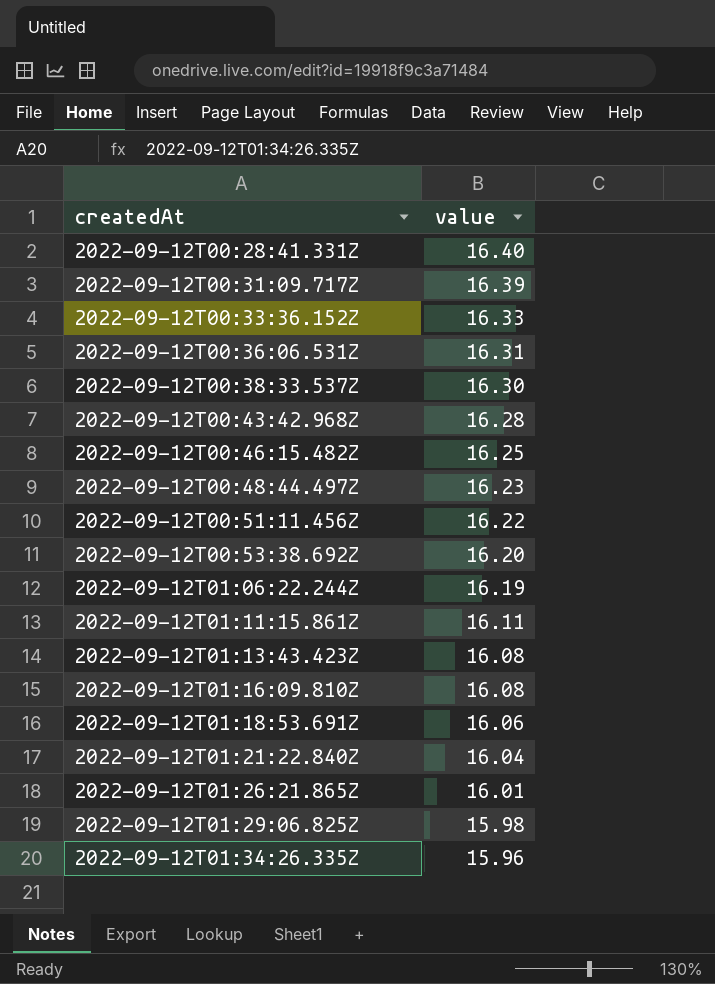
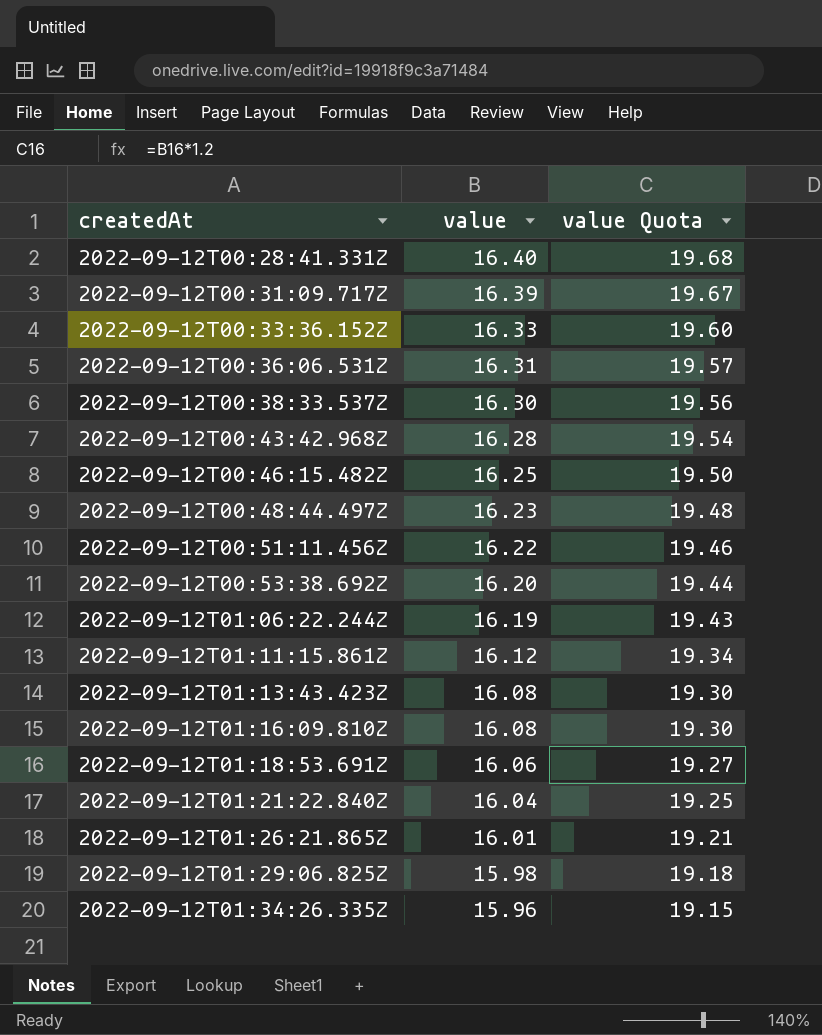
column value Quota | formula: none -> [value] * 1.2
2022-09-12T01:11:15.861Z | value: 16.11 -> 16.12

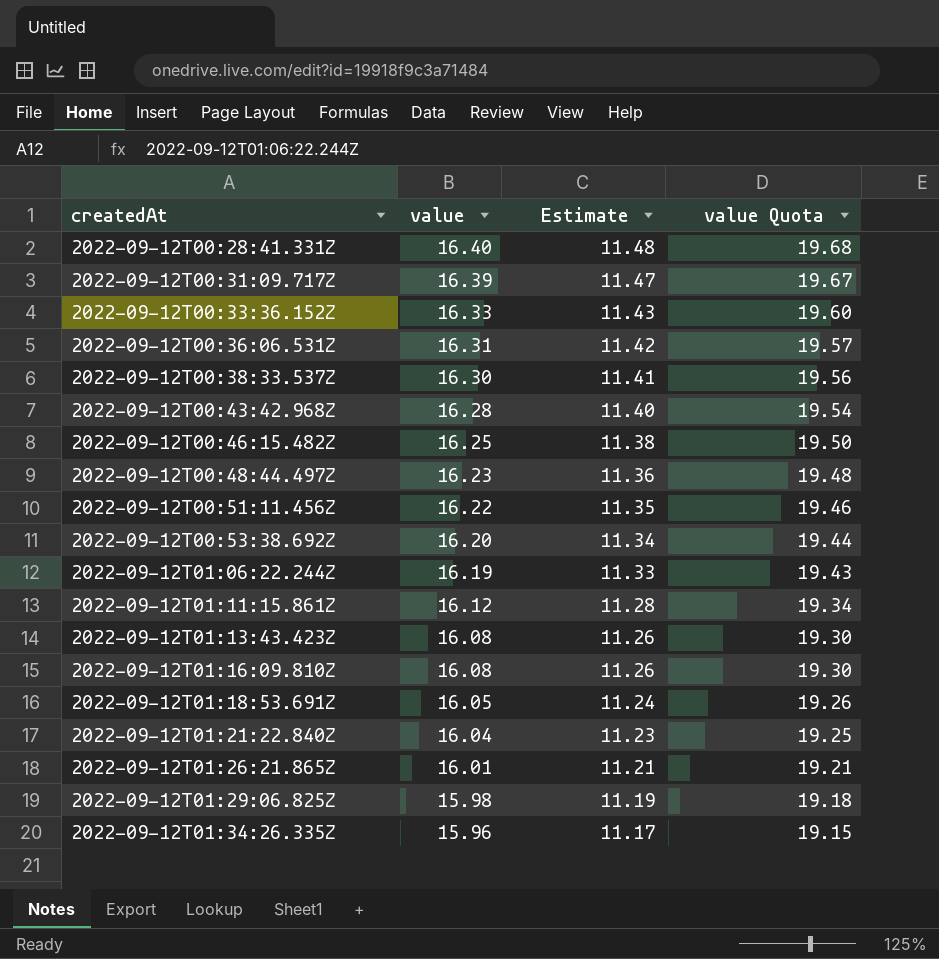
column Estimate | formula: none -> [value] * 0.7
2022-09-12T01:18:53.691Z | value: 16.06 -> 16.05
2022-09-12T01:18:53.691Z | value Quota: 19.27 -> 19.26

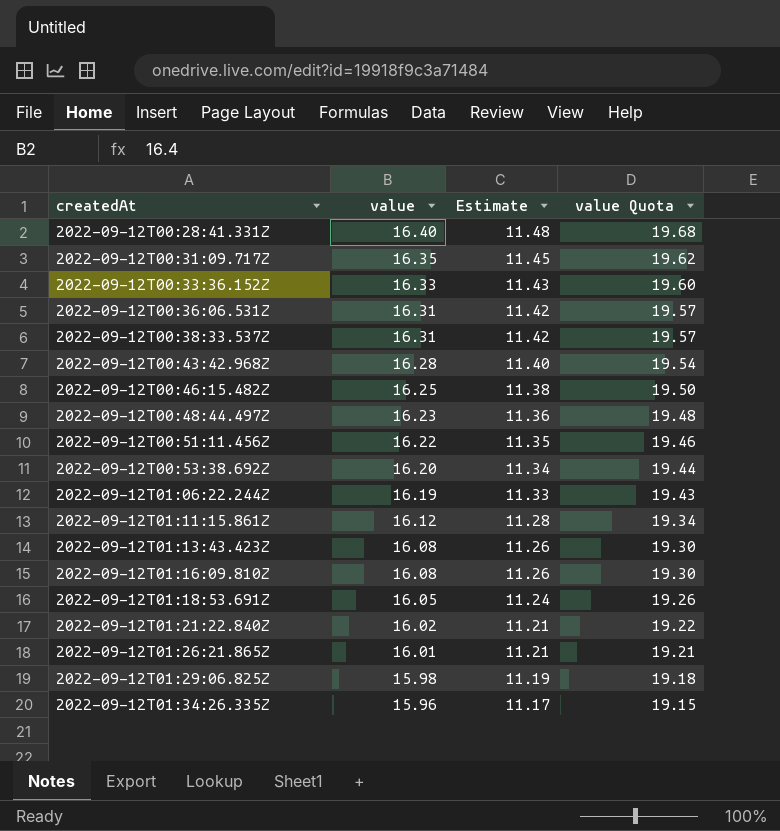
2022-09-12T00:31:09.717Z | value: 16.39 -> 16.35
2022-09-12T00:31:09.717Z | Estimate: 11.47 -> 11.45
2022-09-12T00:31:09.717Z | value Quota: 19.67 -> 19.62
2022-09-12T00:38:33.537Z | value: 16.30 -> 16.31
2022-09-12T00:38:33.537Z | Estimate: 11.41 -> 11.42
2022-09-12T00:38:33.537Z | value Quota: 19.56 -> 19.57
2022-09-12T01:21:22.840Z | value: 16.04 -> 16.02
2022-09-12T01:21:22.840Z | Estimate: 11.23 -> 11.21
2022-09-12T01:21:22.840Z | value Quota: 19.25 -> 19.22

